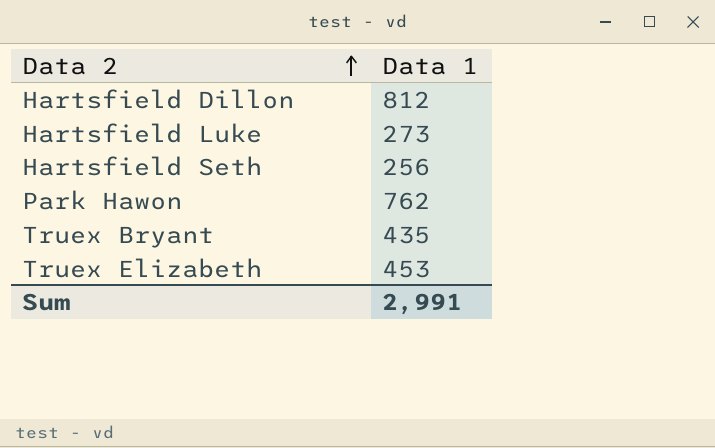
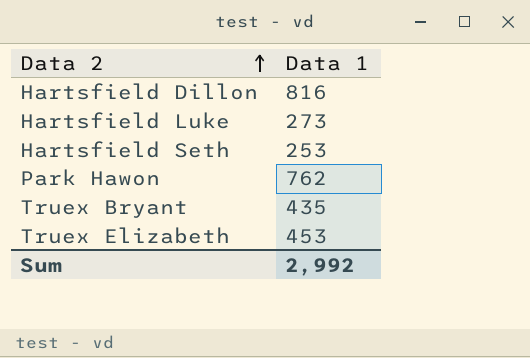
Hartsfield Dillon | Data 1: 812 -> 816
Hartsfield Seth | Data 1: 256 -> 253
Sum | Data 1: 2,991 -> 2,992

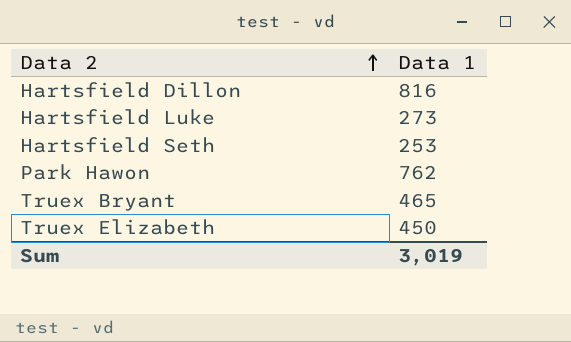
Truex Bryant | Data 1: 435 -> 465
Truex Elizabeth | Data 1: 453 -> 450
Sum | Data 1: 2,992 -> 3,019

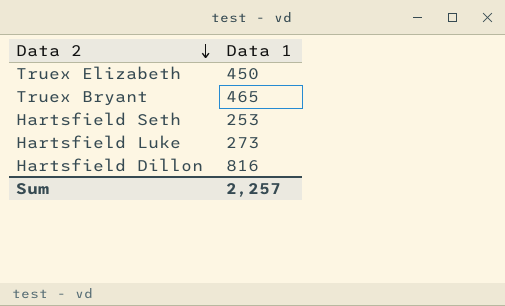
row order: Data 2 ascending -> Data 2 descending
row Park Hawon: 762 -> none
Sum | Data 1: 3,019 -> 2,257

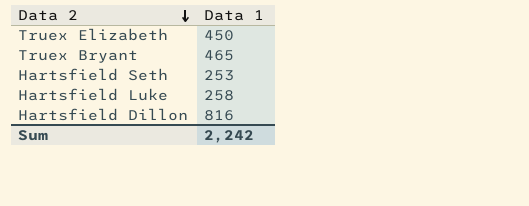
Hartsfield Luke | Data 1: 273 -> 258
Sum | Data 1: 2,257 -> 2,242

